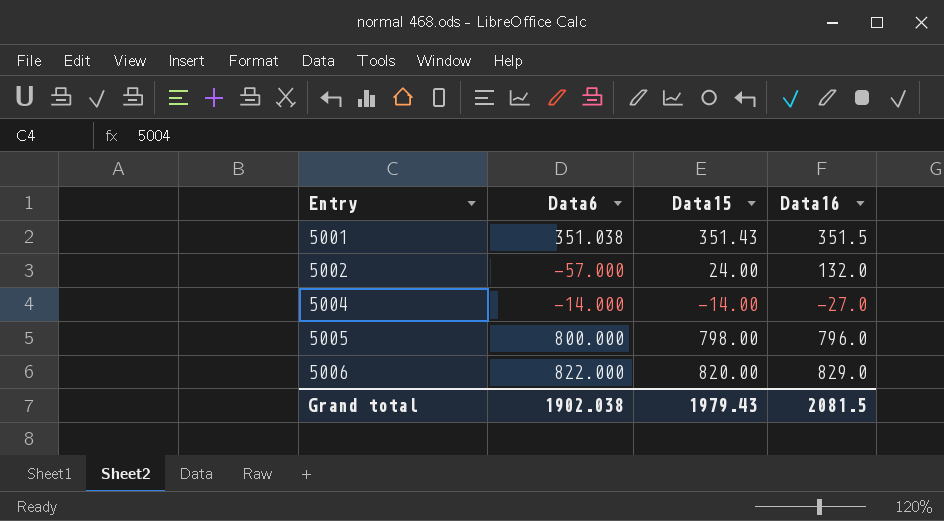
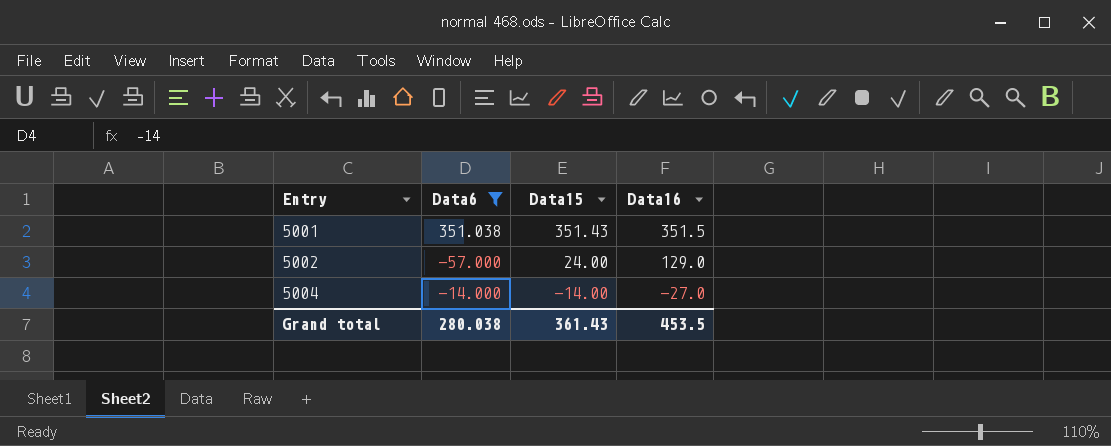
filter: none -> Data6 <= 351.038
5002 | Data16: 132.0 -> 129.0
Grand total | Data6: 1902.038 -> 280.038
Grand total | Data15: 1979.43 -> 361.43
Grand total | Data16: 2081.5 -> 453.5

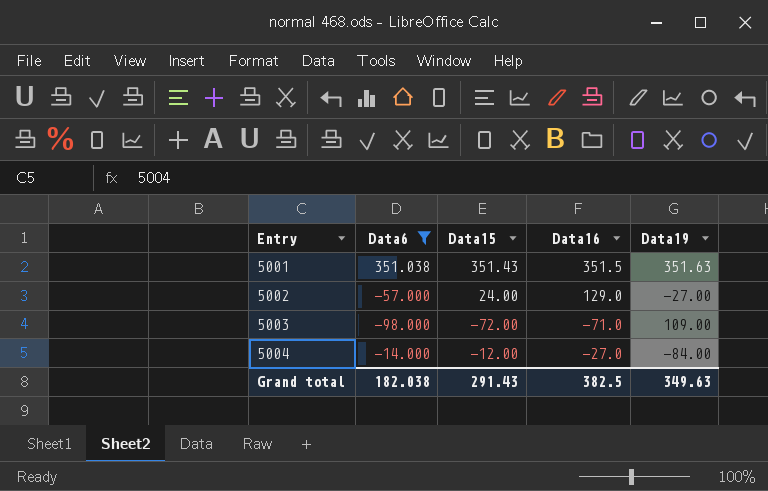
column Data19 | position: none -> 5
row 5003: none -> -98.000 | -72.00 | -71.0 | 109.00
5004 | Data15: -14.00 -> -12.00
Grand total | Data6: 280.038 -> 182.038
Grand total | Data15: 361.43 -> 291.43
Grand total | Data16: 453.5 -> 382.5

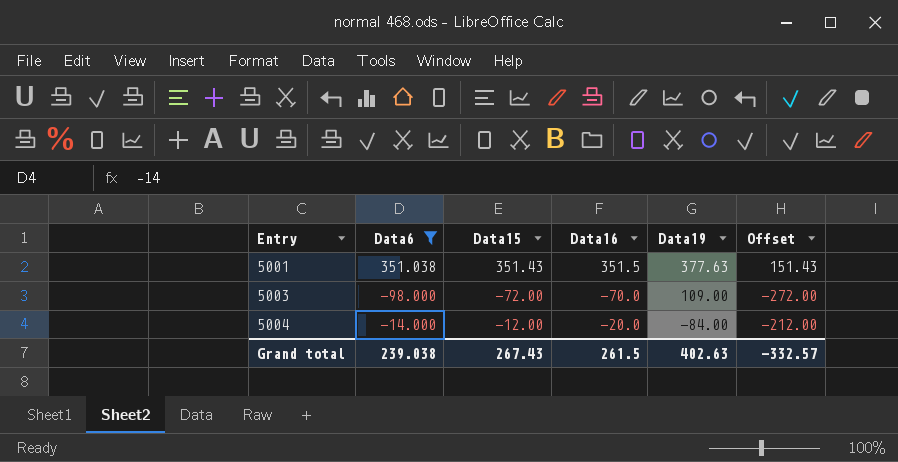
column Offset | formula: none -> [Data15] - 200
row 5002: -57.000 | 24.00 | 129.0 | -27.00 -> none
5001 | Data19: 351.63 -> 377.63
5003 | Data16: -71.0 -> -70.0
5004 | Data16: -27.0 -> -20.0
Grand total | Data6: 182.038 -> 239.038
Grand total | Data15: 291.43 -> 267.43
Grand total | Data16: 382.5 -> 261.5
Grand total | Data19: 349.63 -> 402.63

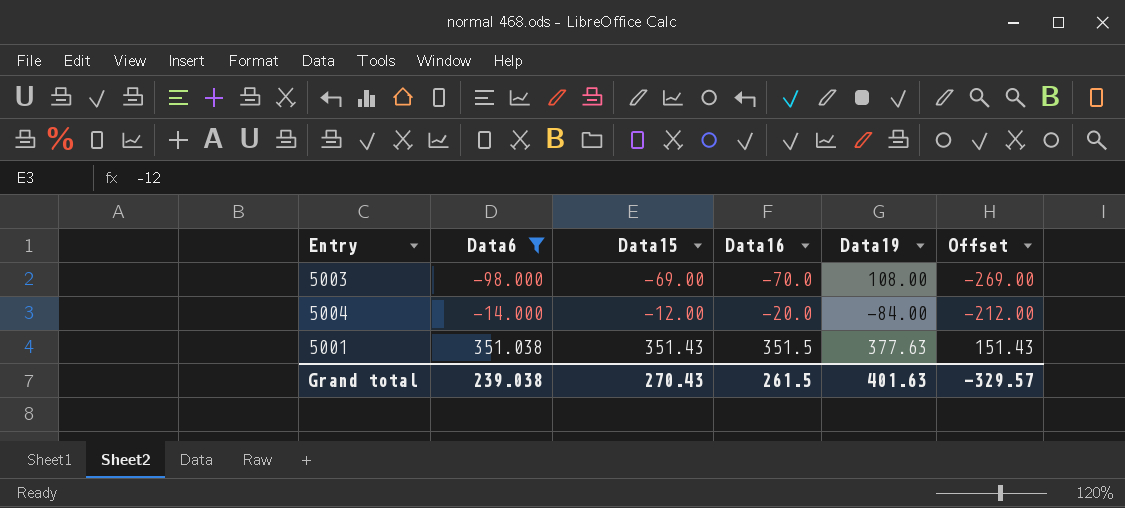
row order: Entry ascending -> Data6 ascending
5003 | Data15: -72.00 -> -69.00
5003 | Data19: 109.00 -> 108.00
5003 | Offset: -272.00 -> -269.00
Grand total | Data15: 267.43 -> 270.43
Grand total | Data19: 402.63 -> 401.63
Grand total | Offset: -332.57 -> -329.57

